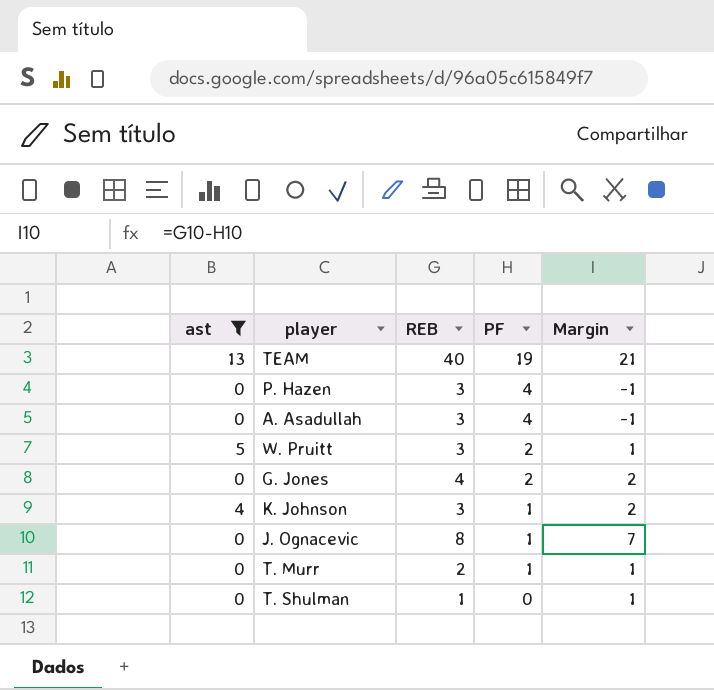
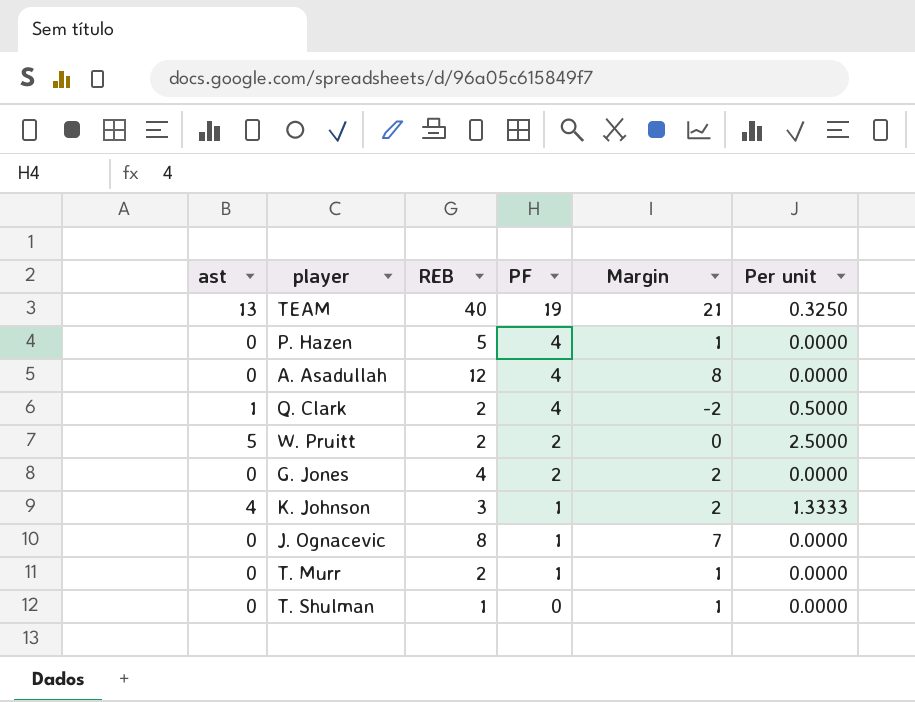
filter: ast != 1 -> none
column Per unit | formula: none -> [ast] / [REB]
P. Hazen | REB: 3 -> 5
P. Hazen | Margin: -1 -> 1
A. Asadullah | REB: 3 -> 12
A. Asadullah | Margin: -1 -> 8
W. Pruitt | REB: 3 -> 2
W. Pruitt | Margin: 1 -> 0

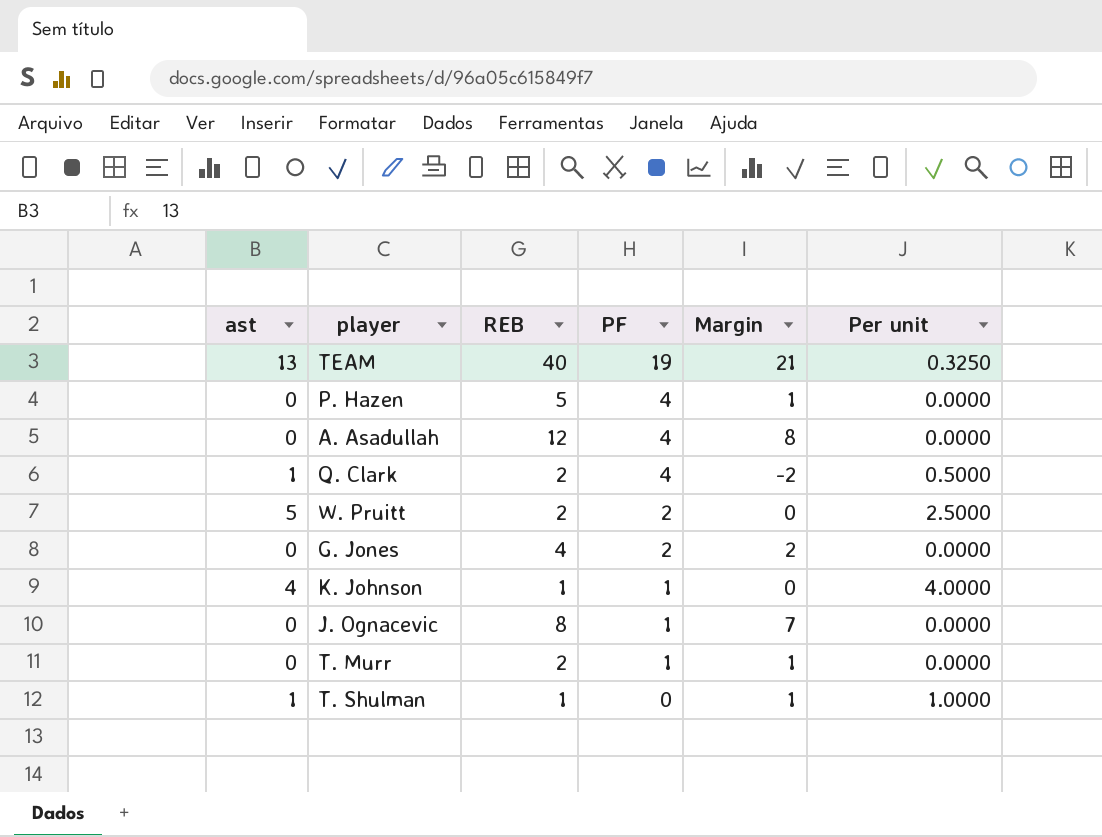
K. Johnson | REB: 3 -> 1
K. Johnson | Margin: 2 -> 0
K. Johnson | Per unit: 1.3333 -> 4.0000
T. Shulman | ast: 0 -> 1
T. Shulman | Per unit: 0.0000 -> 1.0000

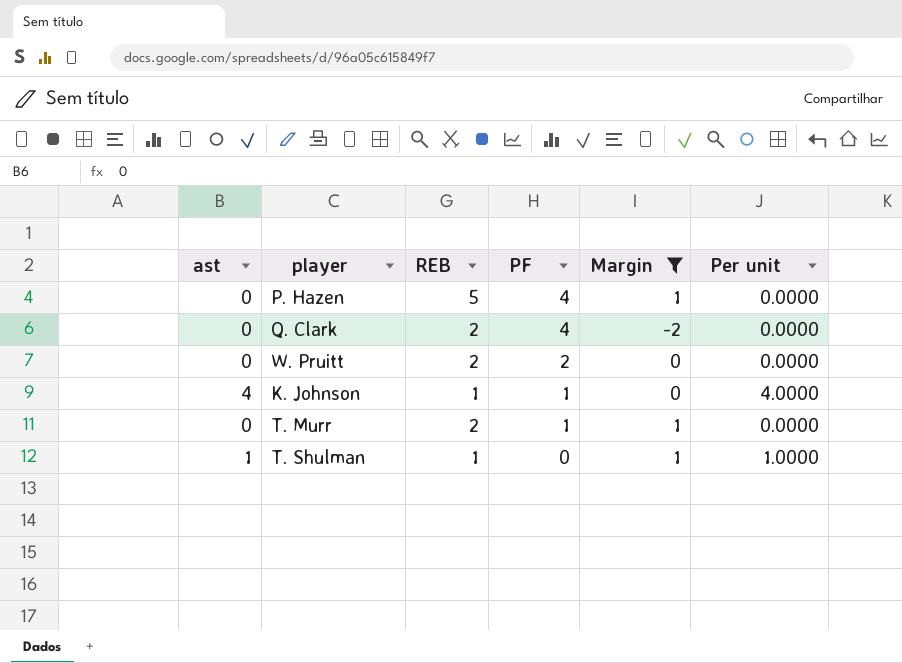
filter: none -> Margin <= 1
Q. Clark | ast: 1 -> 0
Q. Clark | Per unit: 0.5000 -> 0.0000
W. Pruitt | ast: 5 -> 0
W. Pruitt | Per unit: 2.5000 -> 0.0000

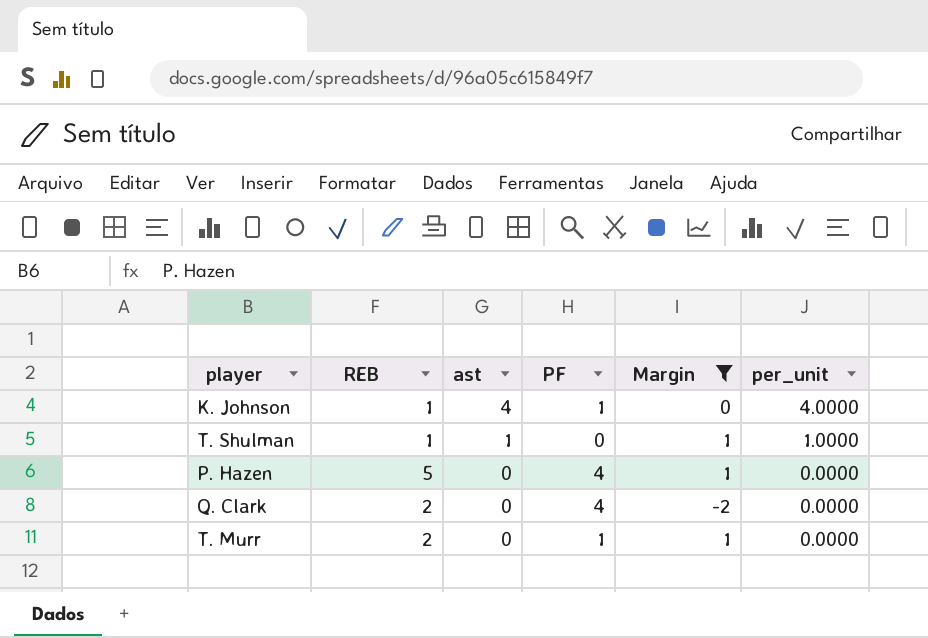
row order: PF descending -> ast descending
column ast | position: 1 -> 3
column name: Per unit -> per_unit
row W. Pruitt: 0 | 2 | 2 | 0 | 0.0000 -> none

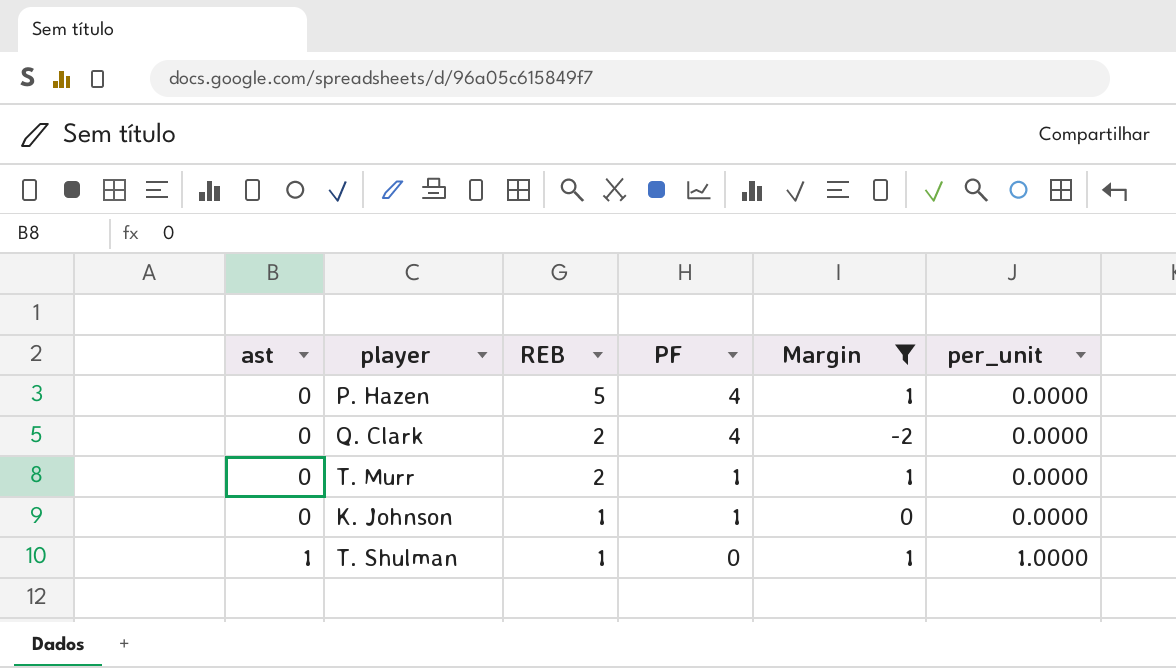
row order: ast descending -> ast ascending
column ast | position: 3 -> 1
K. Johnson | ast: 4 -> 0
K. Johnson | per_unit: 4.0000 -> 0.0000

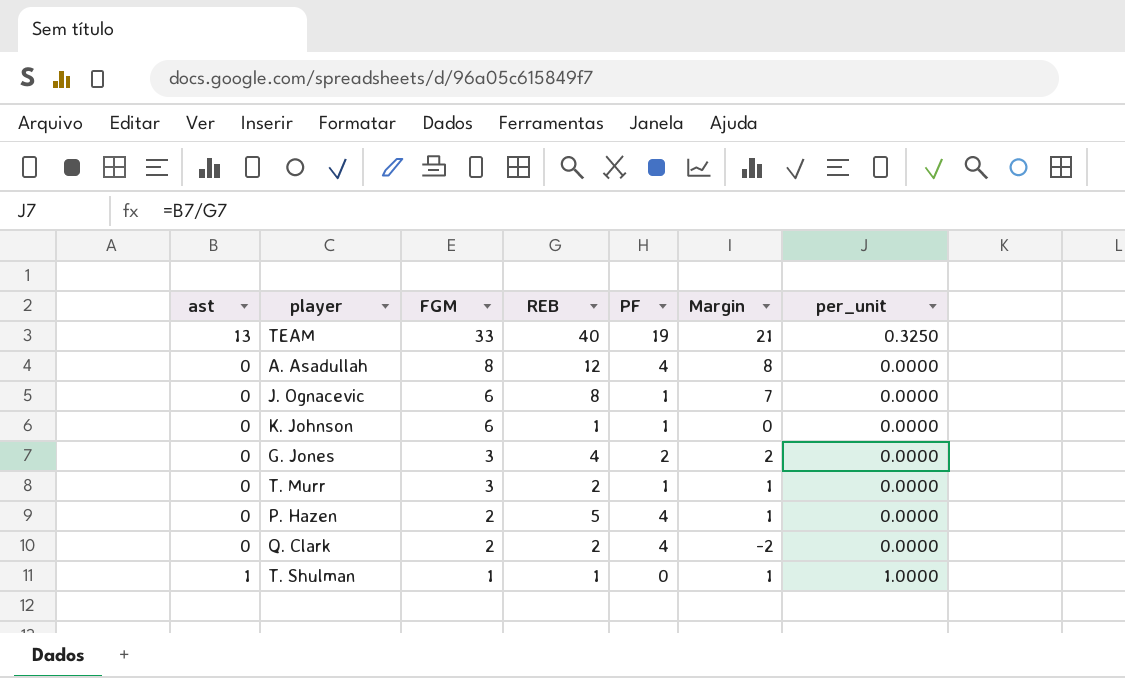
filter: Margin <= 1 -> none
row order: ast ascending -> FGM descending
column FGM | position: none -> 3

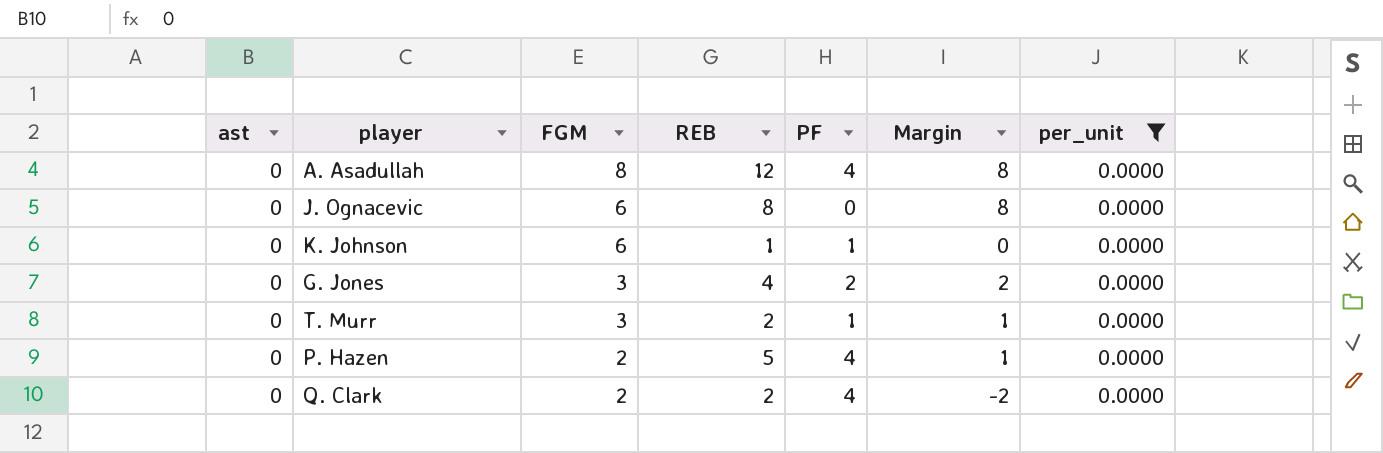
filter: none -> per_unit = 0.0000
J. Ognacevic | PF: 1 -> 0
J. Ognacevic | Margin: 7 -> 8

